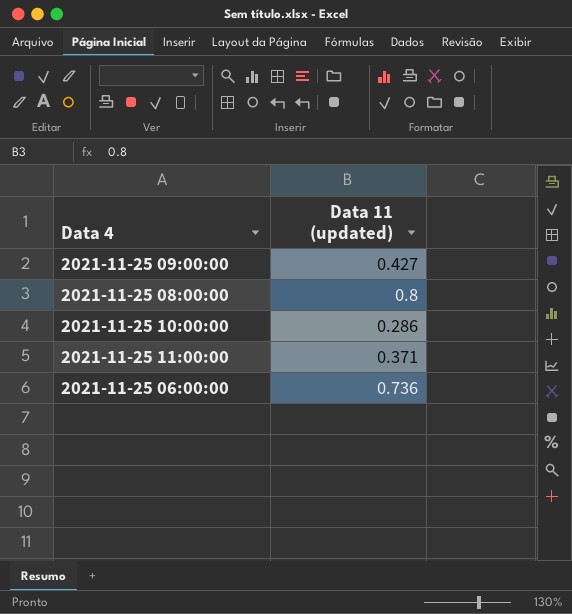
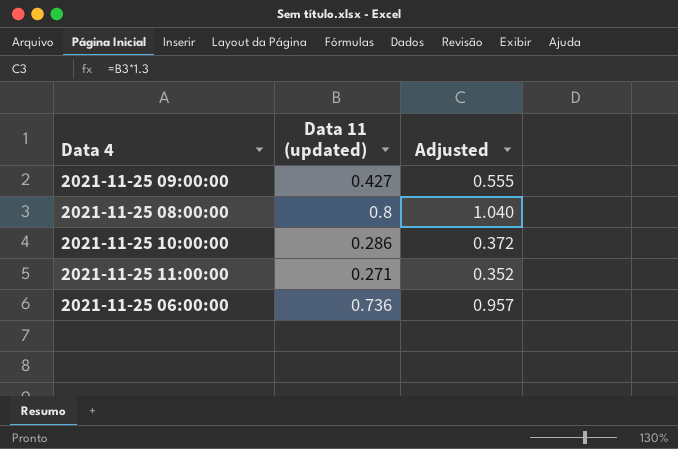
column Adjusted | formula: none -> [Data 11 (updated)] * 1.3
2021-11-25 11:00:00 | Data 11 (updated): 0.371 -> 0.271

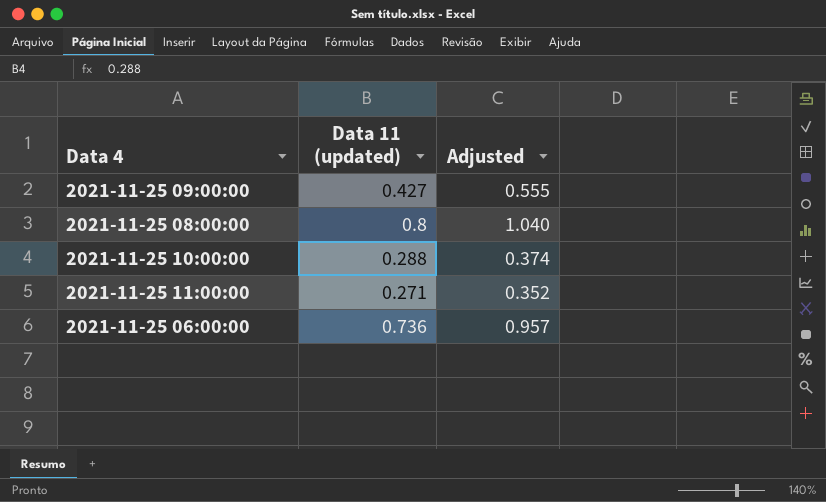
2021-11-25 10:00:00 | Data 11 (updated): 0.286 -> 0.288
2021-11-25 10:00:00 | Adjusted: 0.372 -> 0.374

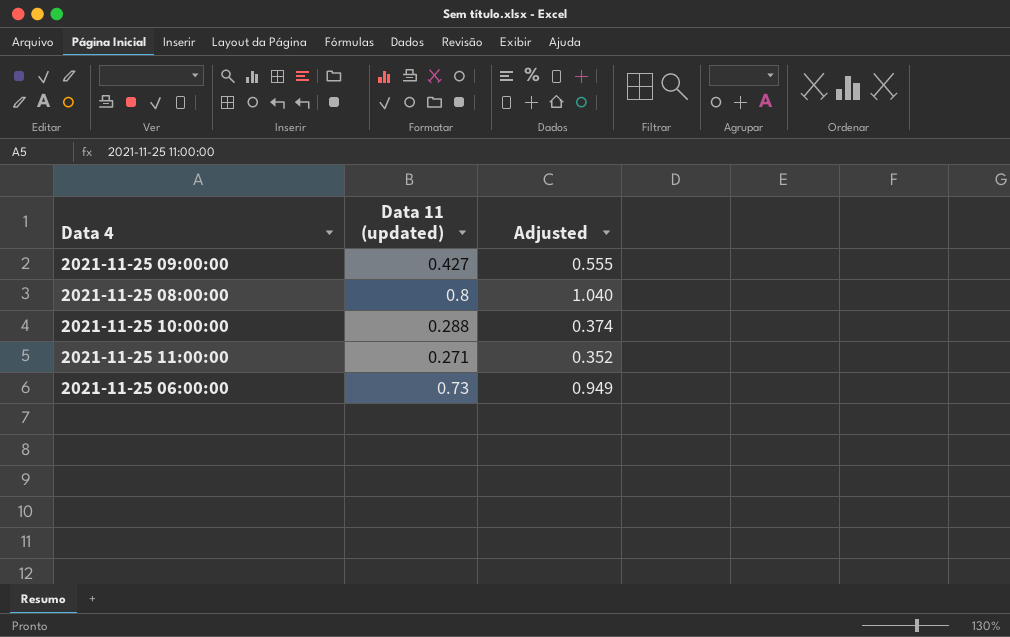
2021-11-25 06:00:00 | Data 11 (updated): 0.736 -> 0.73
2021-11-25 06:00:00 | Adjusted: 0.957 -> 0.949

